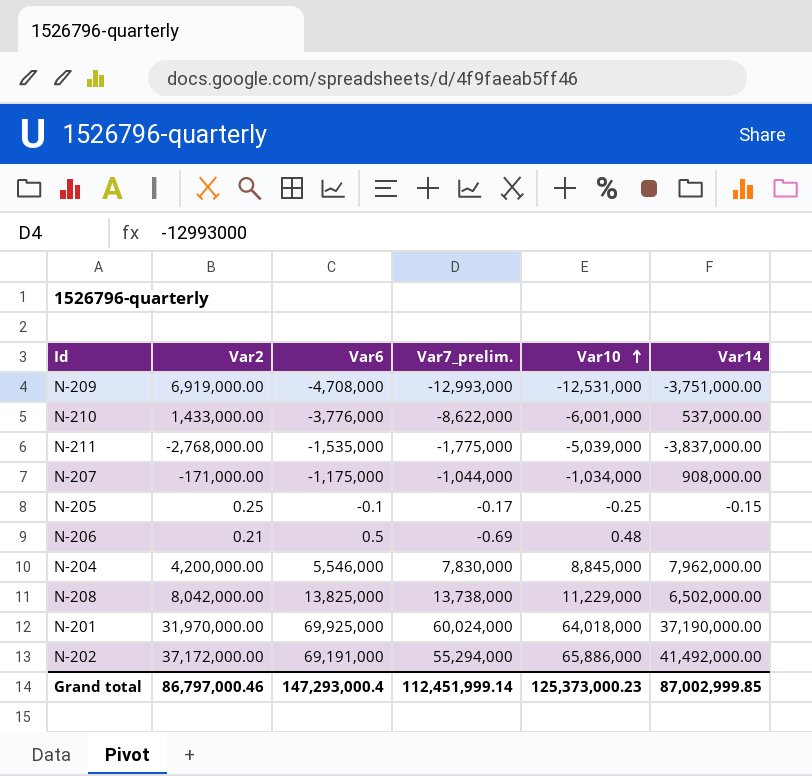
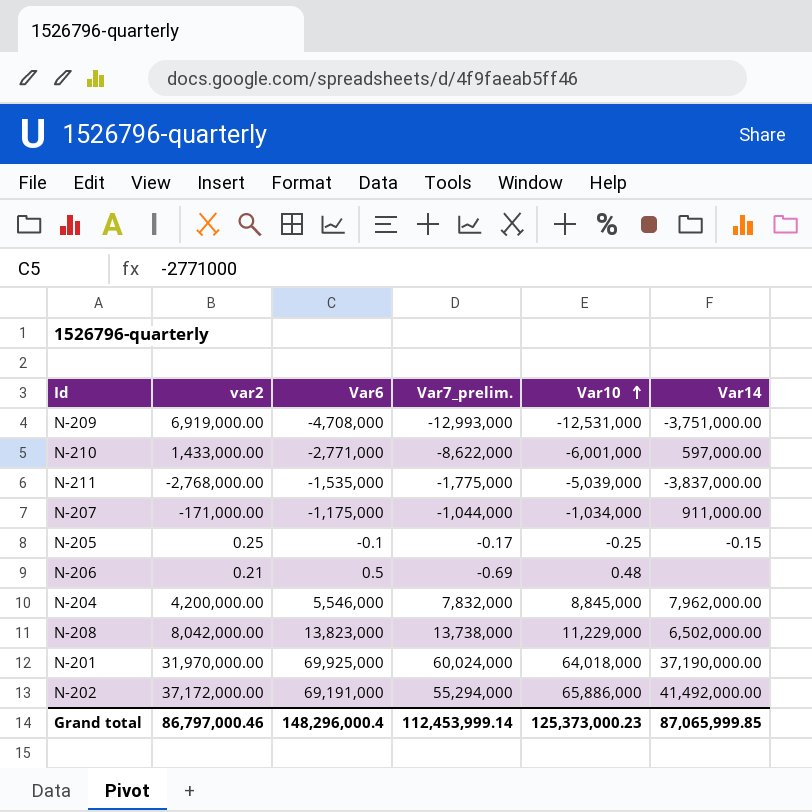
column name: Var2 -> var2
N-210 | Var6: -3,776,000 -> -2,771,000
N-210 | Var14: 537,000.00 -> 597,000.00
N-207 | Var14: 908,000.00 -> 911,000.00
N-204 | Var7_prelim.: 7,830,000 -> 7,832,000
N-208 | Var6: 13,825,000 -> 13,823,000
Grand total | Var6: 147,293,000.4 -> 148,296,000.4
Grand total | Var7_prelim.: 112,451,999.14 -> 112,453,999.14
Grand total | Var14: 87,002,999.85 -> 87,065,999.85

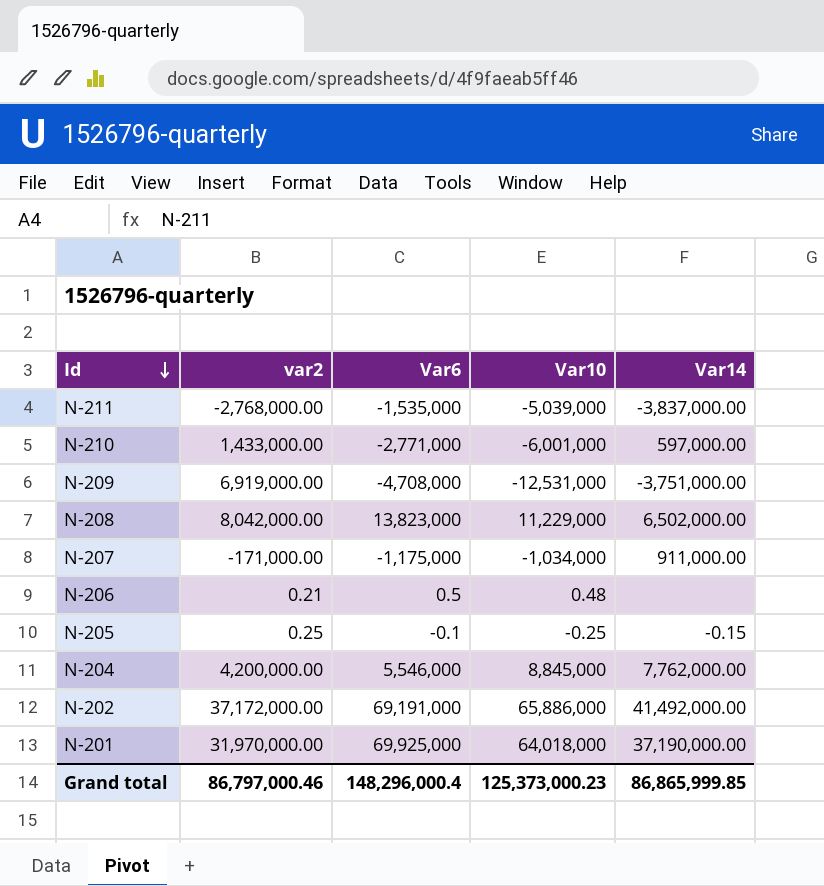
row order: Var10 ascending -> Id descending
column Var7_prelim. | position: 4 -> none
N-204 | Var14: 7,962,000.00 -> 7,762,000.00
Grand total | Var14: 87,065,999.85 -> 86,865,999.85

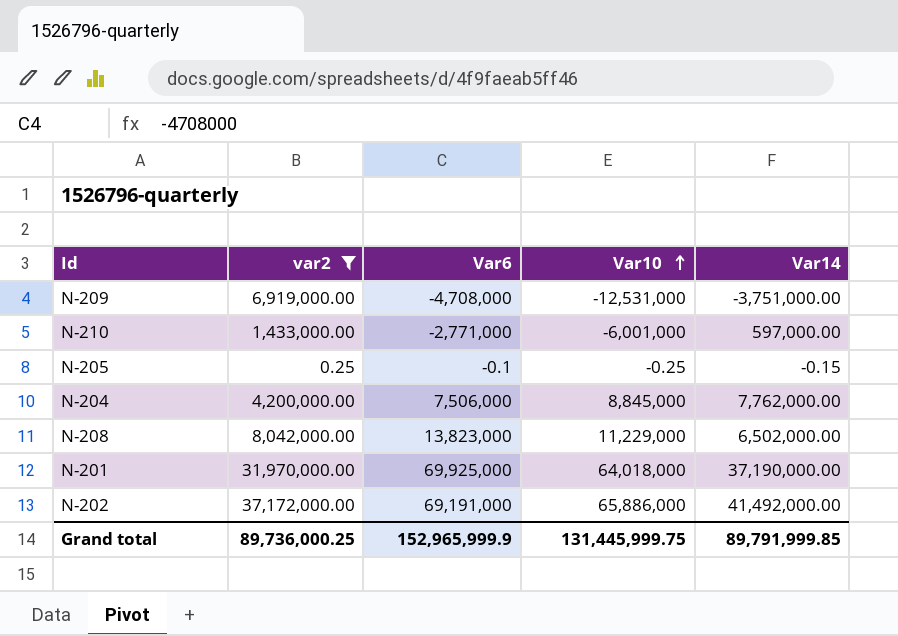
filter: none -> var2 >= 0.25
row order: Id descending -> Var10 ascending
N-204 | Var6: 5,546,000 -> 7,506,000
Grand total | var2: 86,797,000.46 -> 89,736,000.25
Grand total | Var6: 148,296,000.4 -> 152,965,999.9
Grand total | Var10: 125,373,000.23 -> 131,445,999.75
Grand total | Var14: 86,865,999.85 -> 89,791,999.85

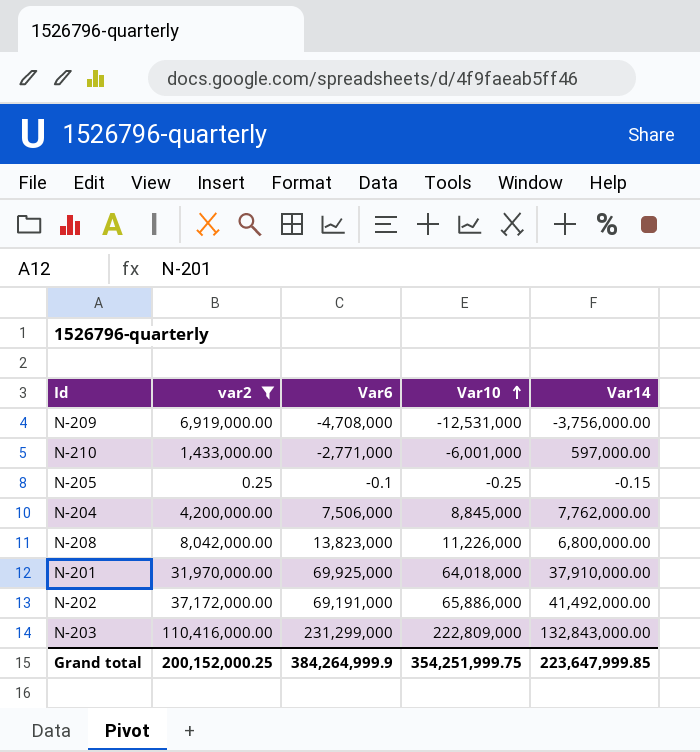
N-209 | Var14: -3,751,000.00 -> -3,756,000.00
N-208 | Var10: 11,229,000 -> 11,226,000
N-208 | Var14: 6,502,000.00 -> 6,800,000.00
N-201 | Var14: 37,190,000.00 -> 37,910,000.00
row N-203: none -> 110,416,000.00 | 231,299,000 | 222,809,000 | 132,843,000.00
Grand total | var2: 89,736,000.25 -> 200,152,000.25
Grand total | Var6: 152,965,999.9 -> 384,264,999.9
Grand total | Var10: 131,445,999.75 -> 354,251,999.75
Grand total | Var14: 89,791,999.85 -> 223,647,999.85

